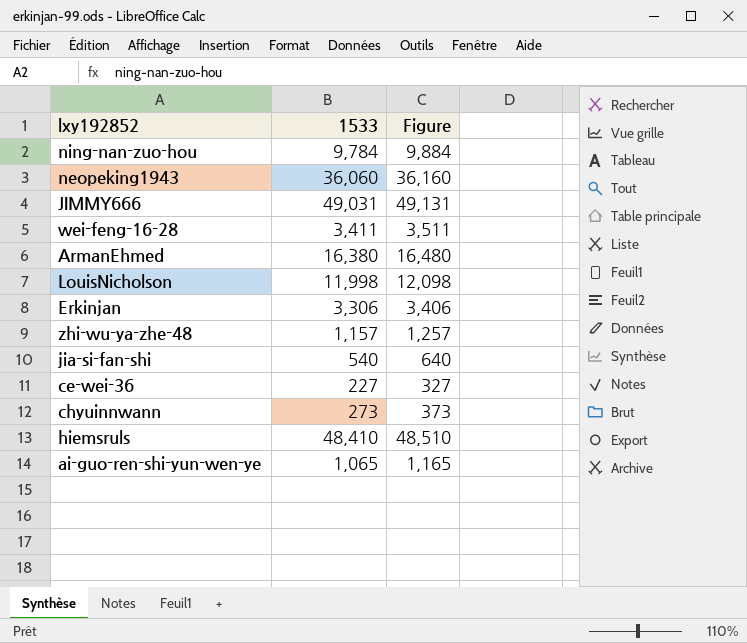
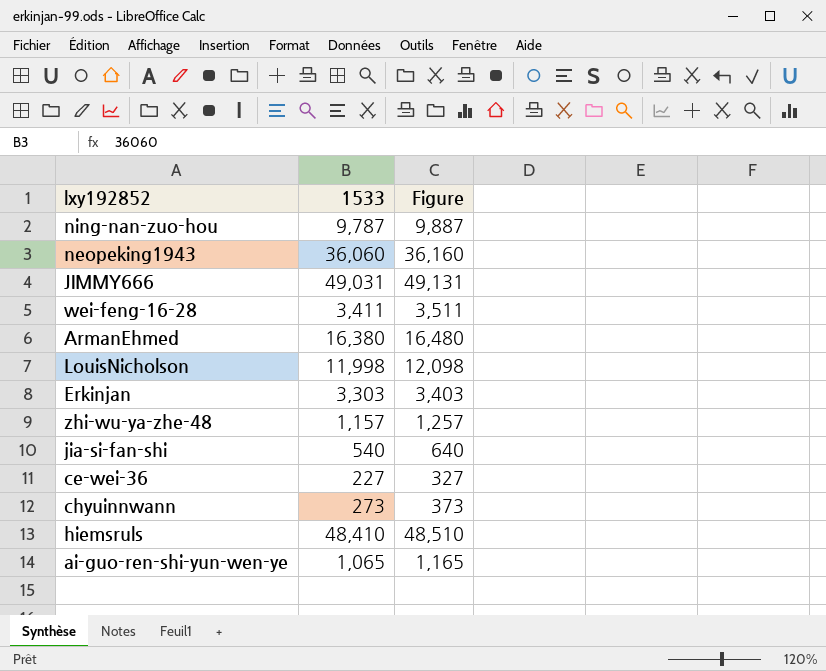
ning-nan-zuo-hou | 1533: 9,784 -> 9,787
ning-nan-zuo-hou | Figure: 9,884 -> 9,887
Erkinjan | 1533: 3,306 -> 3,303
Erkinjan | Figure: 3,406 -> 3,403

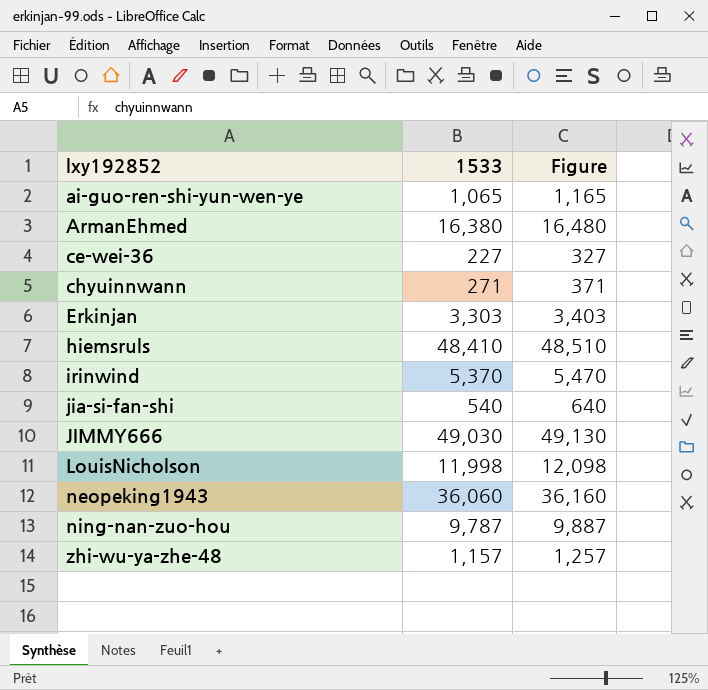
row order: none -> lxy192852 ascending
row wei-feng-16-28: 3,411 | 3,511 -> none
chyuinnwann | 1533: 273 -> 271
chyuinnwann | Figure: 373 -> 371
row irinwind: none -> 5,370 | 5,470
JIMMY666 | 1533: 49,031 -> 49,030
JIMMY666 | Figure: 49,131 -> 49,130

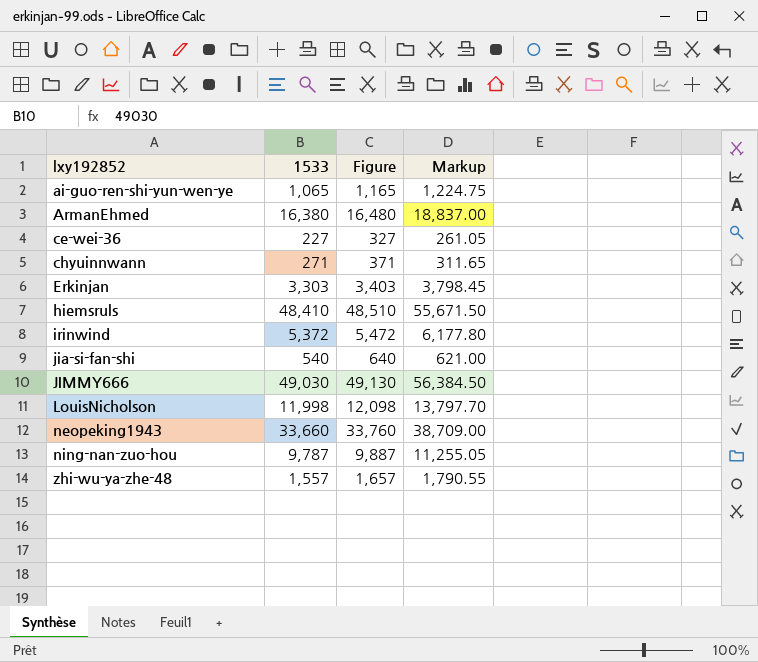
column Markup | formula: none -> [1533] * 1.15
irinwind | 1533: 5,370 -> 5,372
irinwind | Figure: 5,470 -> 5,472
neopeking1943 | 1533: 36,060 -> 33,660
neopeking1943 | Figure: 36,160 -> 33,760
zhi-wu-ya-zhe-48 | 1533: 1,157 -> 1,557
zhi-wu-ya-zhe-48 | Figure: 1,257 -> 1,657

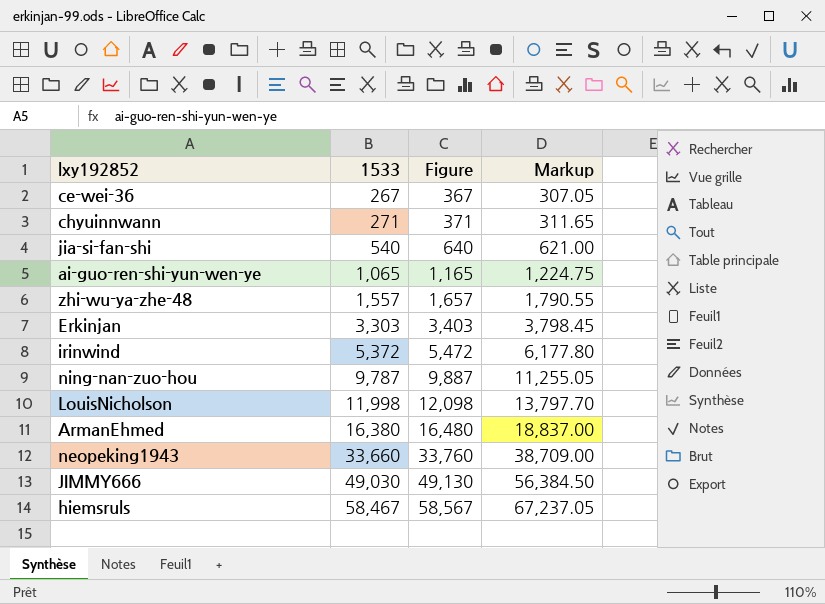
row order: lxy192852 ascending -> 1533 ascending
ce-wei-36 | 1533: 227 -> 267
ce-wei-36 | Figure: 327 -> 367
ce-wei-36 | Markup: 261.05 -> 307.05
hiemsruls | 1533: 48,410 -> 58,467
hiemsruls | Figure: 48,510 -> 58,567
hiemsruls | Markup: 55,671.50 -> 67,237.05

